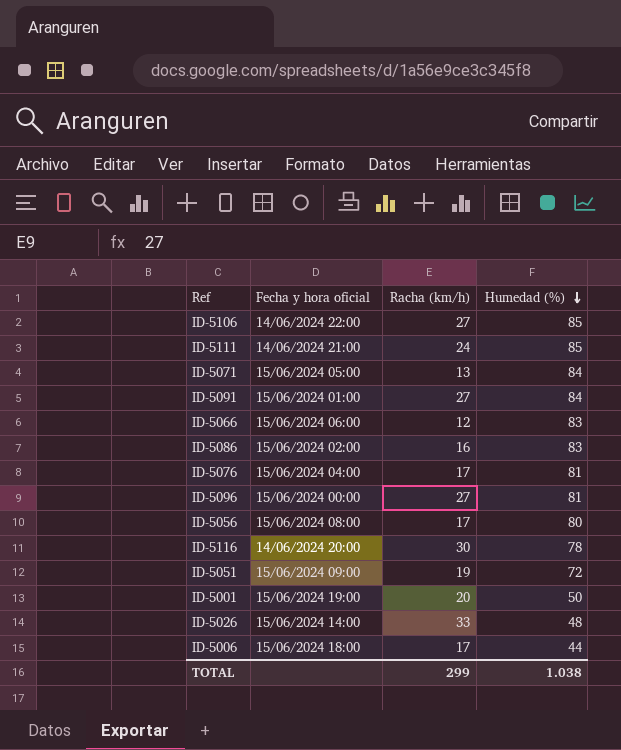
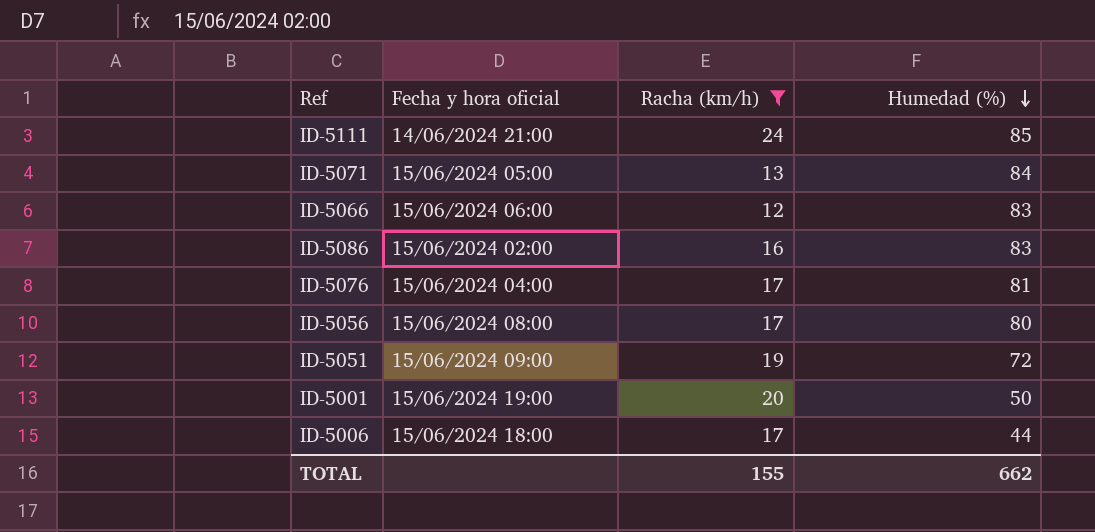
filter: none -> Racha (km/h) <= 24
TOTAL | Racha (km/h): 299 -> 155
TOTAL | Humedad (%): 1.038 -> 662

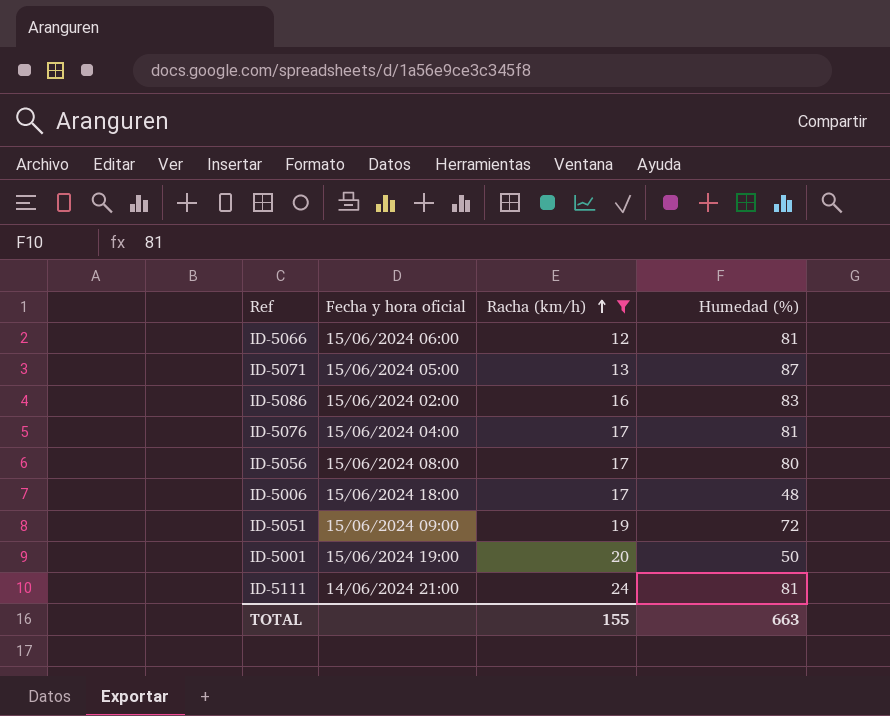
row order: Humedad (%) descending -> Racha (km/h) ascending
ID-5066 | Humedad (%): 83 -> 81
ID-5071 | Humedad (%): 84 -> 87
ID-5006 | Humedad (%): 44 -> 48
ID-5111 | Humedad (%): 85 -> 81
TOTAL | Humedad (%): 662 -> 663

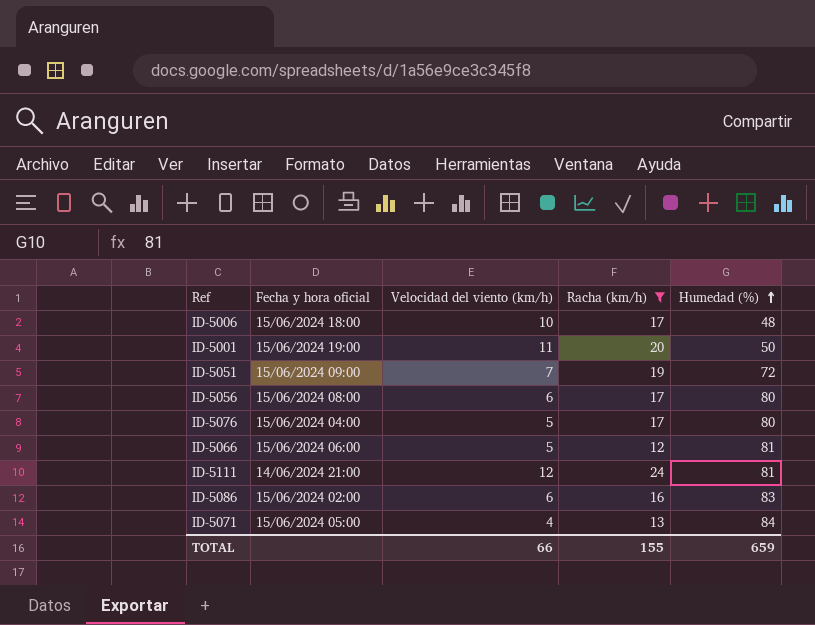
row order: Racha (km/h) ascending -> Humedad (%) ascending
column Velocidad del viento (km/h) | position: none -> 3
ID-5076 | Humedad (%): 81 -> 80
ID-5071 | Humedad (%): 87 -> 84
TOTAL | Humedad (%): 663 -> 659

